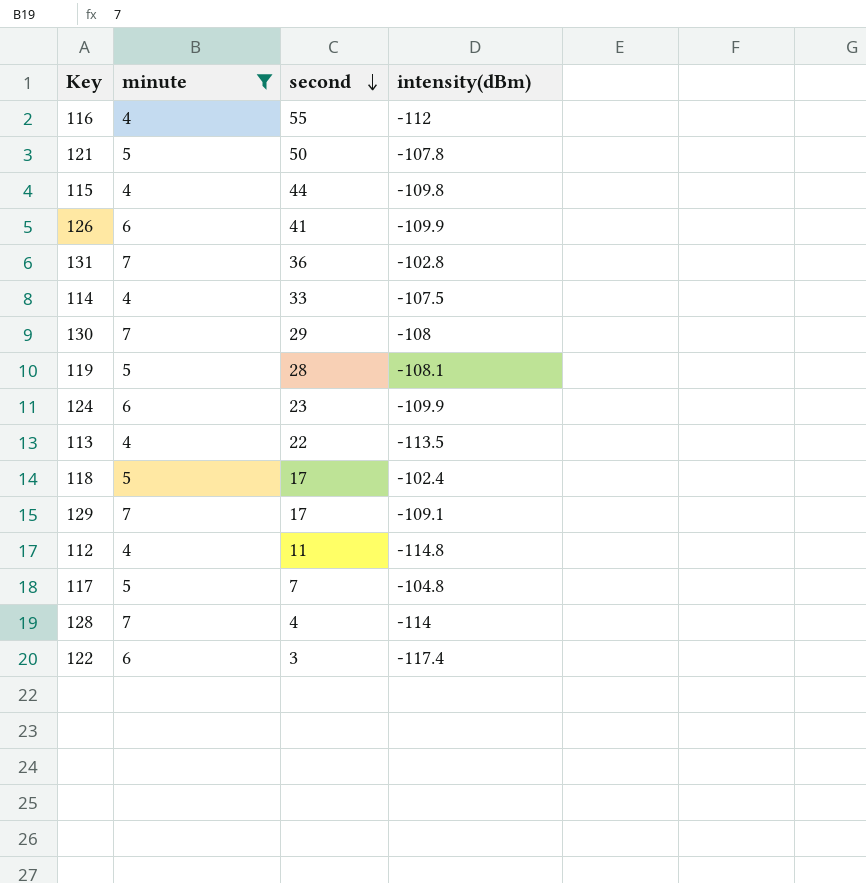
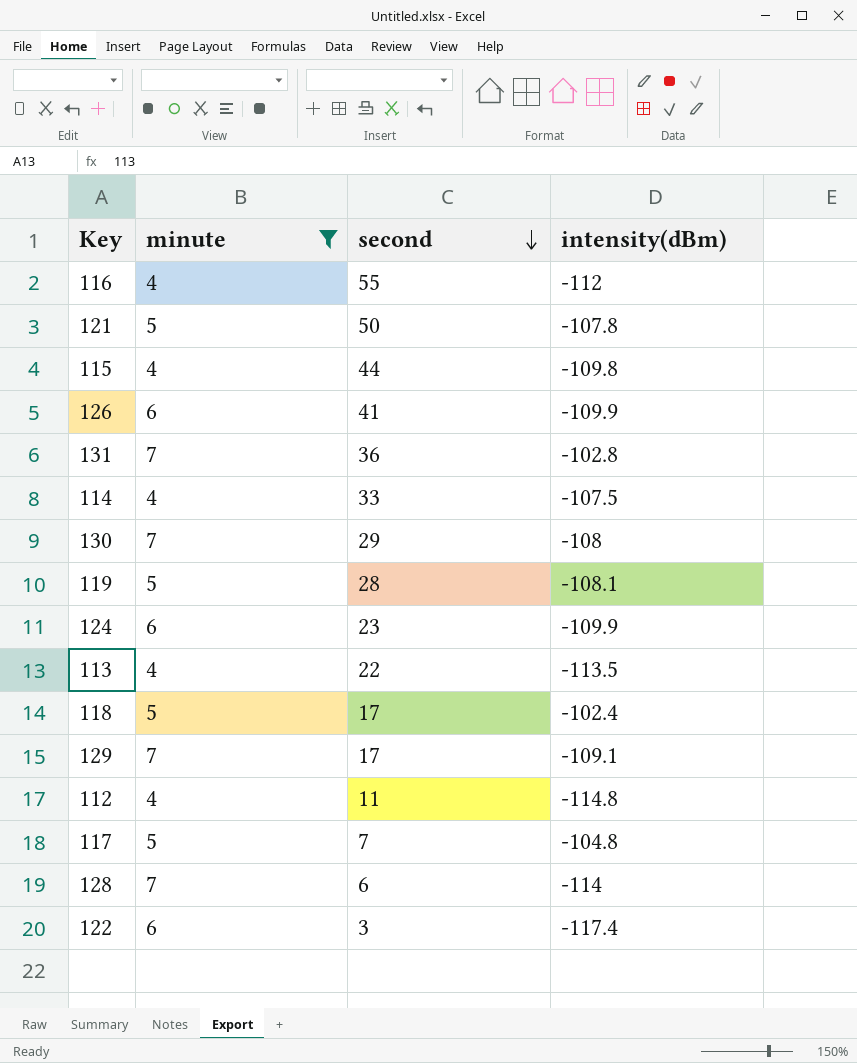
128 | second: 4 -> 6

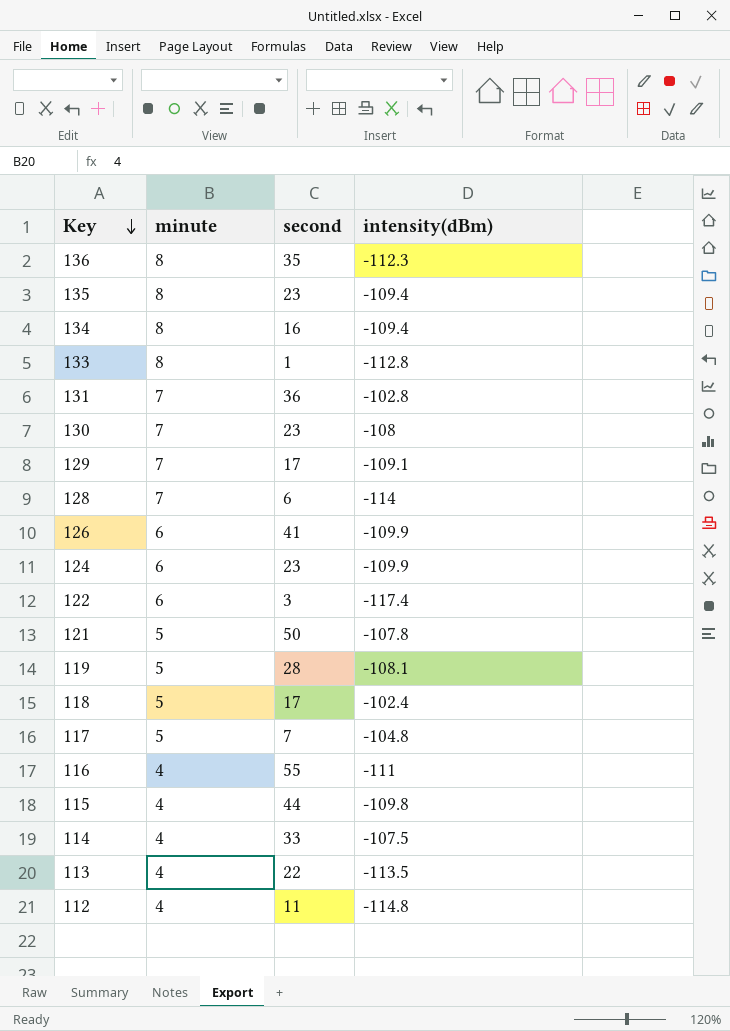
filter: minute != 8 -> none
row order: second descending -> Key descending
130 | second: 29 -> 23
116 | intensity(dBm): -112 -> -111

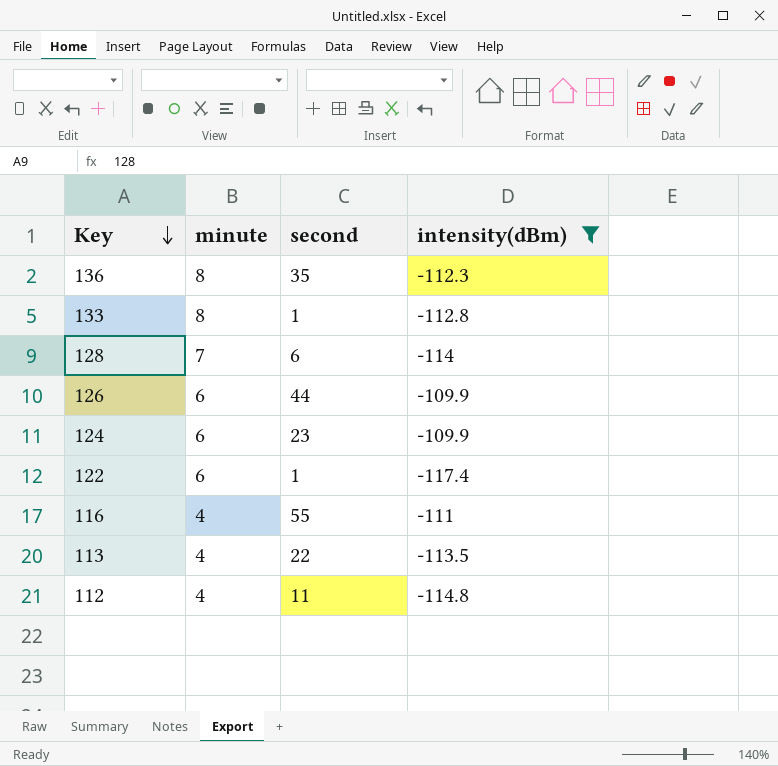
filter: none -> intensity(dBm) <= -109.9
126 | second: 41 -> 44
122 | second: 3 -> 1

